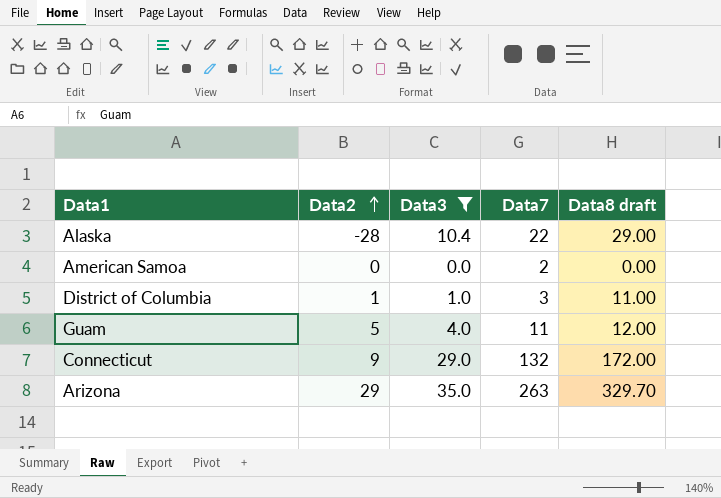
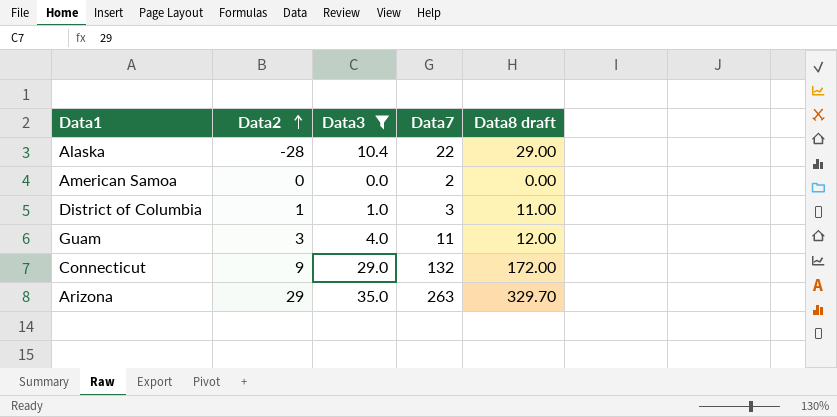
Guam | Data2: 5 -> 3

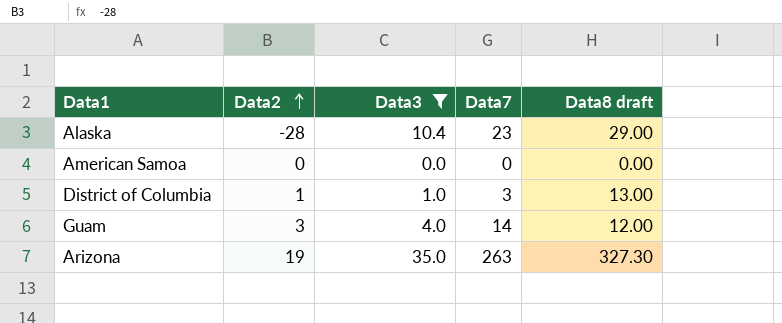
row Connecticut: 9 | 29.0 | 132 | 172.00 -> none
Alaska | Data7: 22 -> 23
American Samoa | Data7: 2 -> 0
District of Columbia | Data8 draft: 11.00 -> 13.00
Guam | Data7: 11 -> 14
Arizona | Data2: 29 -> 19
Arizona | Data8 draft: 329.70 -> 327.30

